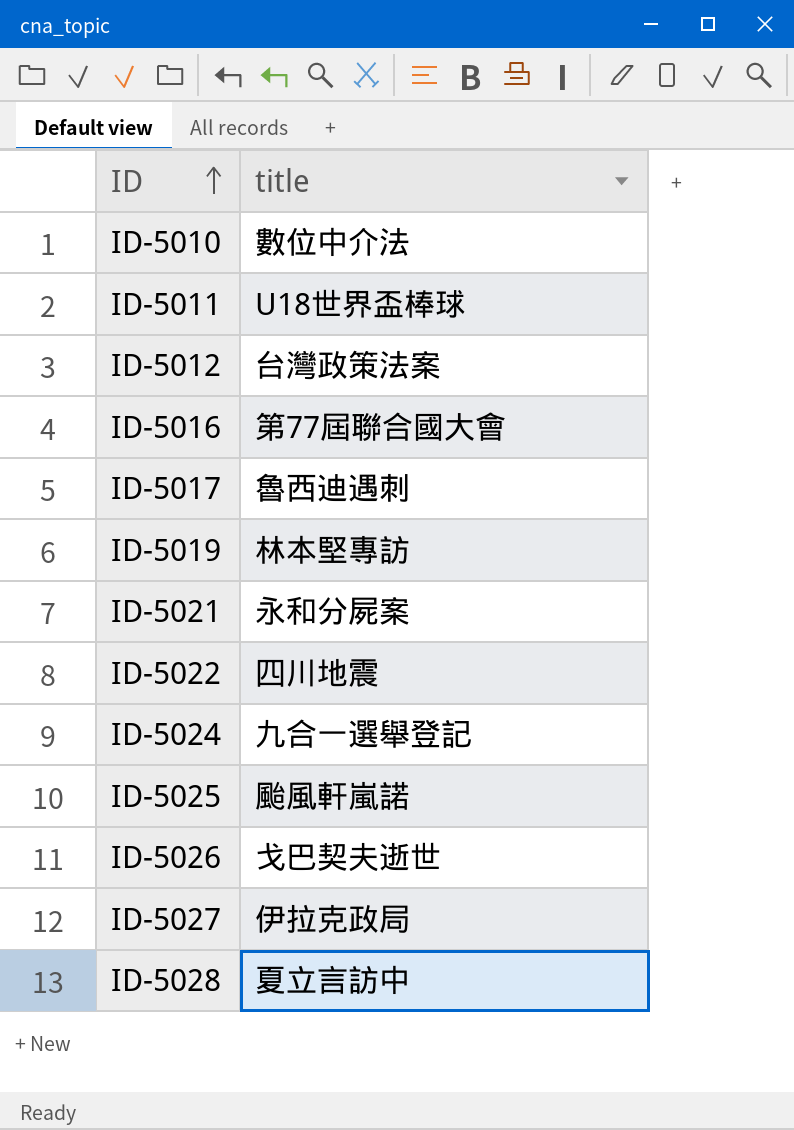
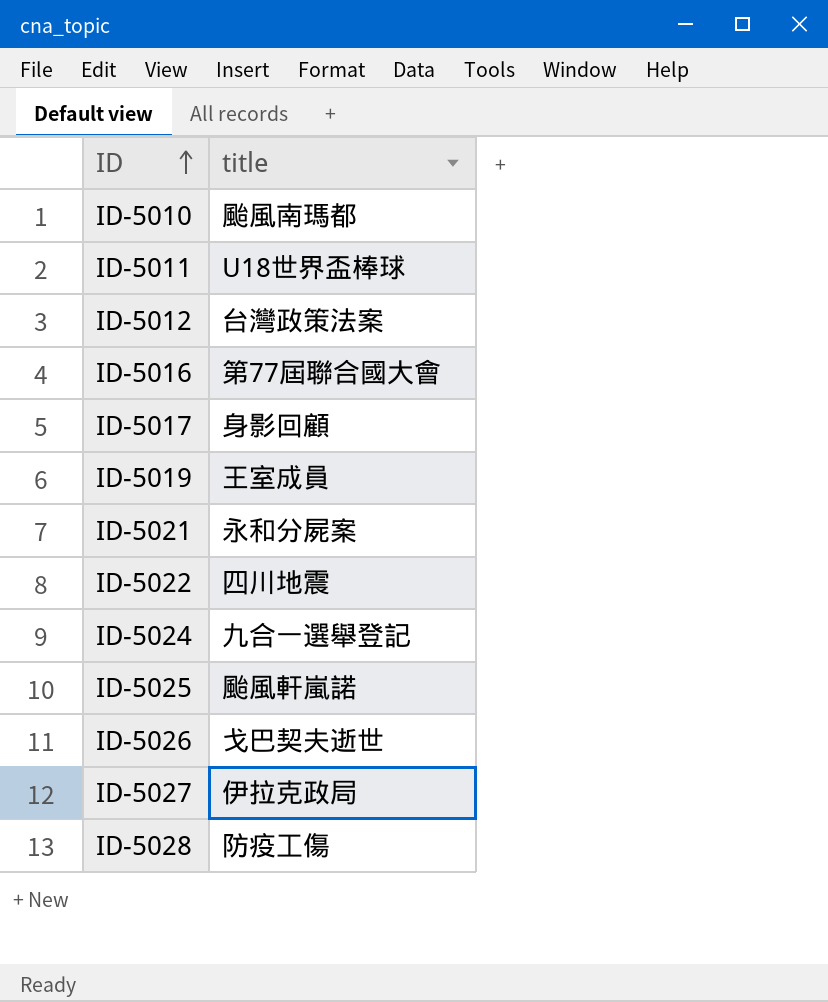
ID-5010 | title: 數位中介法 -> 颱風南瑪都
ID-5017 | title: 魯西迪遇刺 -> 身影回顧
ID-5019 | title: 林本堅專訪 -> 王室成員
ID-5028 | title: 夏立言訪中 -> 防疫工傷

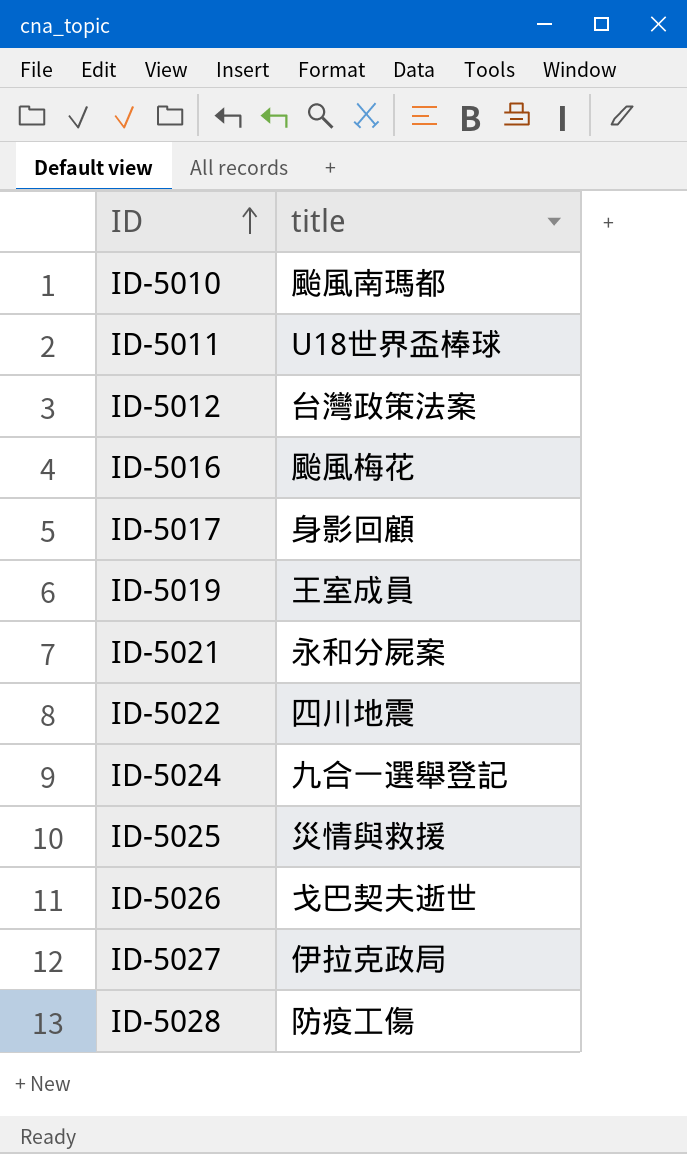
ID-5016 | title: 第77屆聯合國大會 -> 颱風梅花
ID-5025 | title: 颱風軒嵐諾 -> 災情與救援

